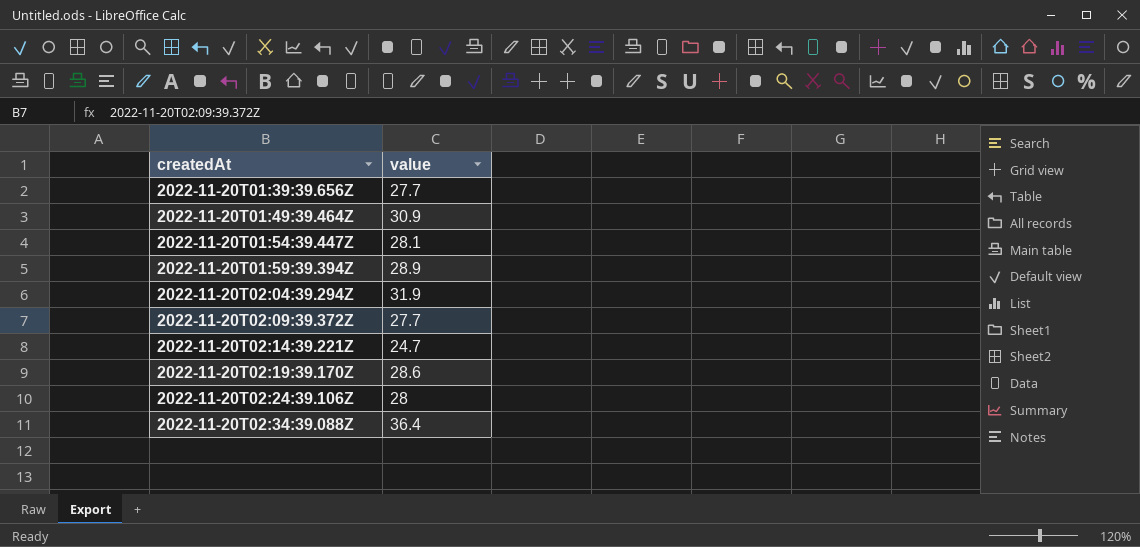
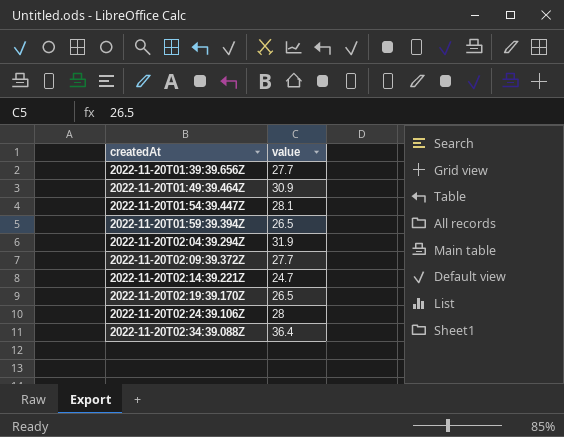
2022-11-20T01:59:39.394Z | value: 28.9 -> 26.5
2022-11-20T02:19:39.170Z | value: 28.6 -> 26.5

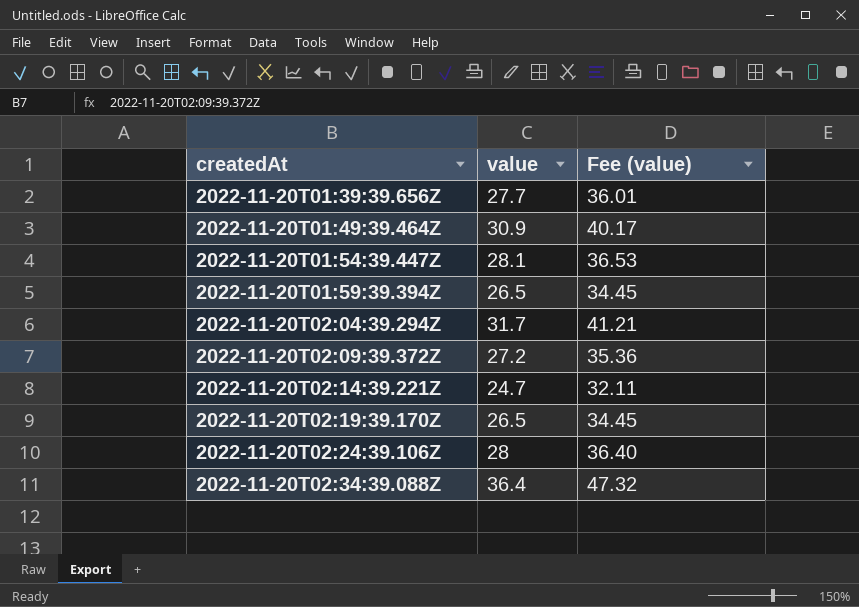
column Fee (value) | formula: none -> [value] * 1.3
2022-11-20T02:04:39.294Z | value: 31.9 -> 31.7
2022-11-20T02:09:39.372Z | value: 27.7 -> 27.2

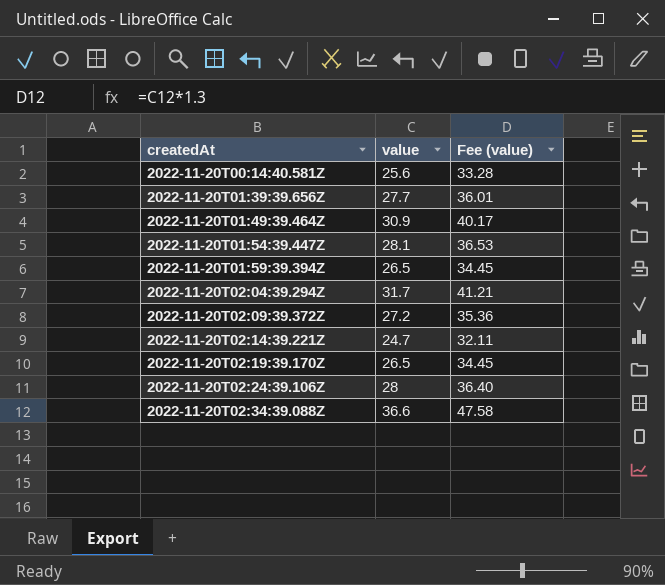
row 2022-11-20T00:14:40.581Z: none -> 25.6 | 33.28
2022-11-20T02:34:39.088Z | value: 36.4 -> 36.6
2022-11-20T02:34:39.088Z | Fee (value): 47.32 -> 47.58

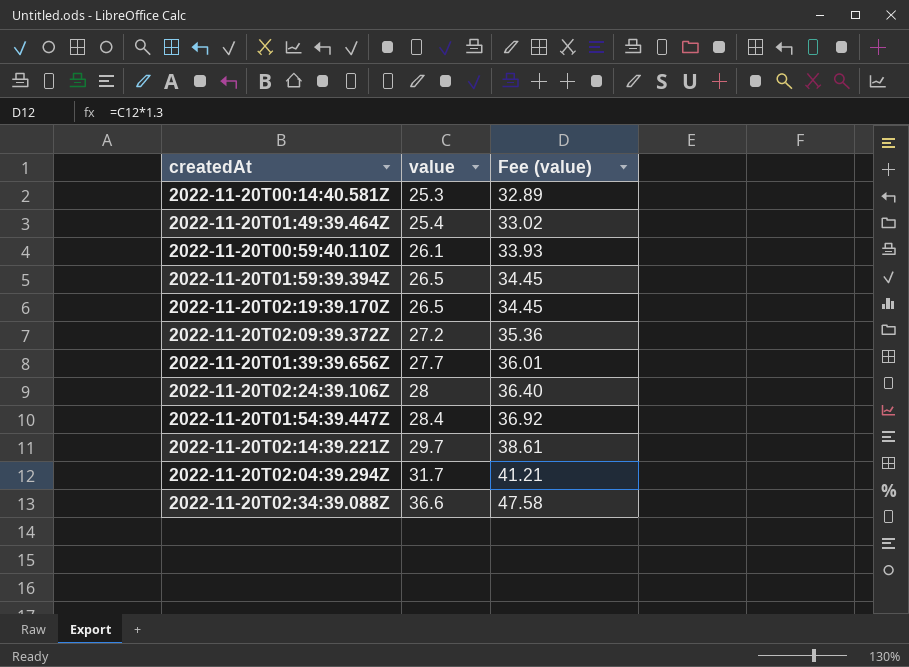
row order: createdAt ascending -> value ascending
2022-11-20T00:14:40.581Z | value: 25.6 -> 25.3
2022-11-20T00:14:40.581Z | Fee (value): 33.28 -> 32.89
2022-11-20T01:49:39.464Z | value: 30.9 -> 25.4
2022-11-20T01:49:39.464Z | Fee (value): 40.17 -> 33.02
row 2022-11-20T00:59:40.110Z: none -> 26.1 | 33.93
2022-11-20T01:54:39.447Z | value: 28.1 -> 28.4
2022-11-20T01:54:39.447Z | Fee (value): 36.53 -> 36.92
2022-11-20T02:14:39.221Z | value: 24.7 -> 29.7
2022-11-20T02:14:39.221Z | Fee (value): 32.11 -> 38.61

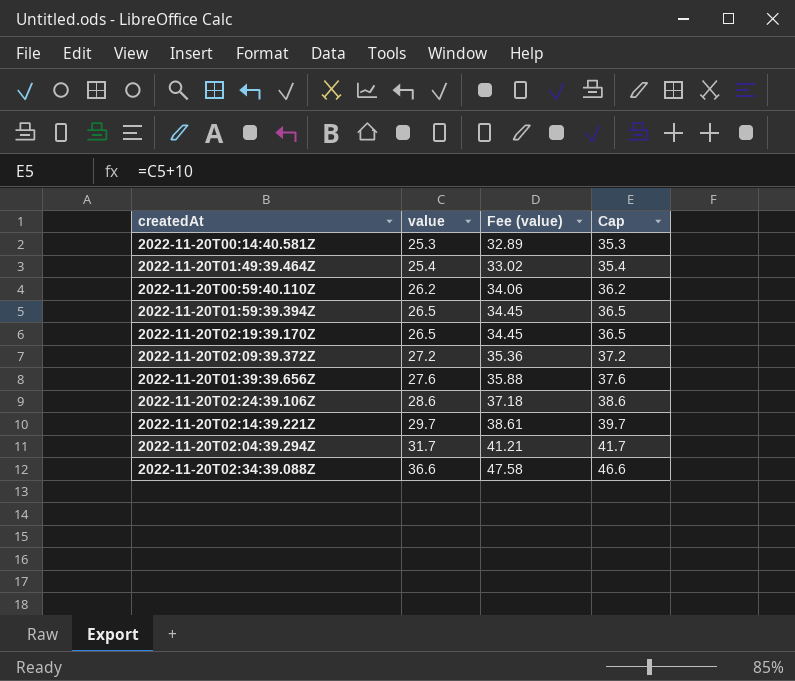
column Cap | formula: none -> [value] + 10
row 2022-11-20T01:54:39.447Z: 28.4 | 36.92 -> none
2022-11-20T00:59:40.110Z | value: 26.1 -> 26.2
2022-11-20T00:59:40.110Z | Fee (value): 33.93 -> 34.06
2022-11-20T01:39:39.656Z | value: 27.7 -> 27.6
2022-11-20T01:39:39.656Z | Fee (value): 36.01 -> 35.88
2022-11-20T02:24:39.106Z | value: 28 -> 28.6
2022-11-20T02:24:39.106Z | Fee (value): 36.40 -> 37.18

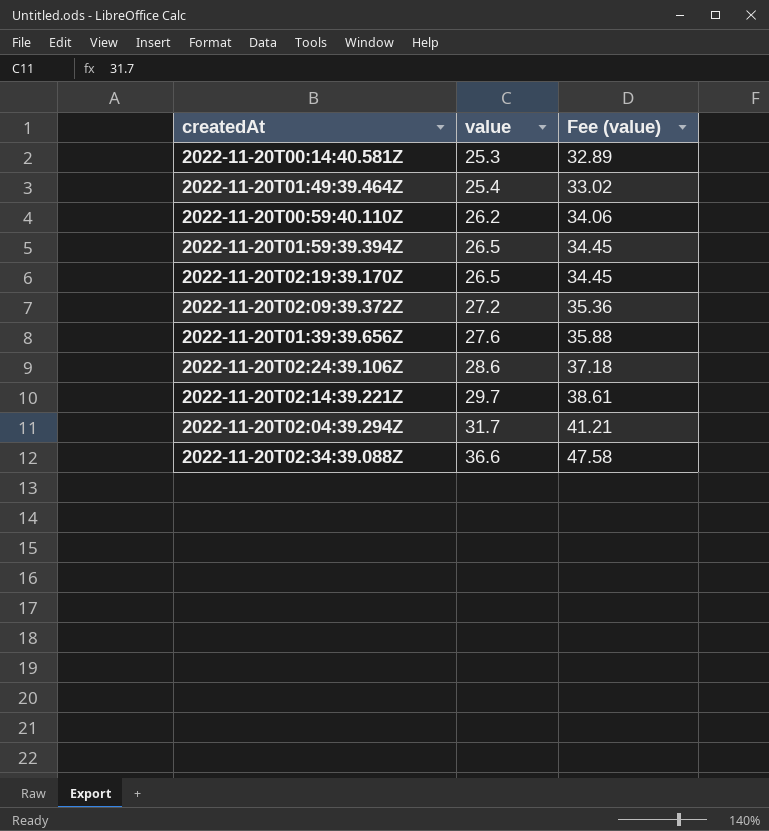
column Cap | formula: [value] + 10 -> none

